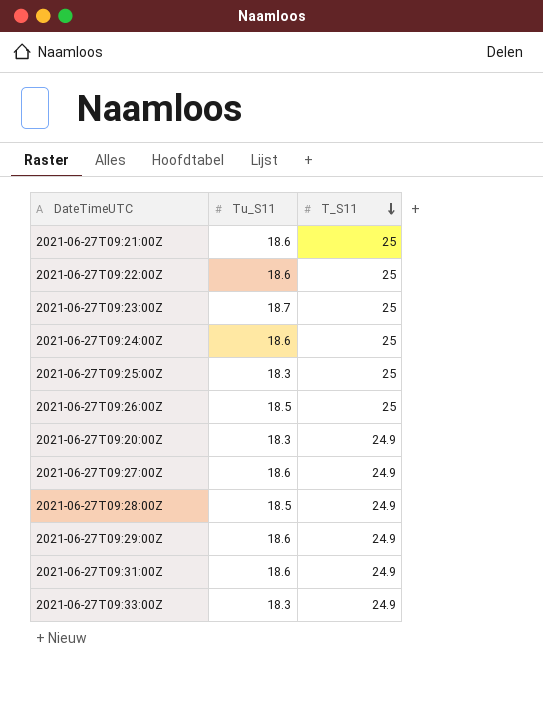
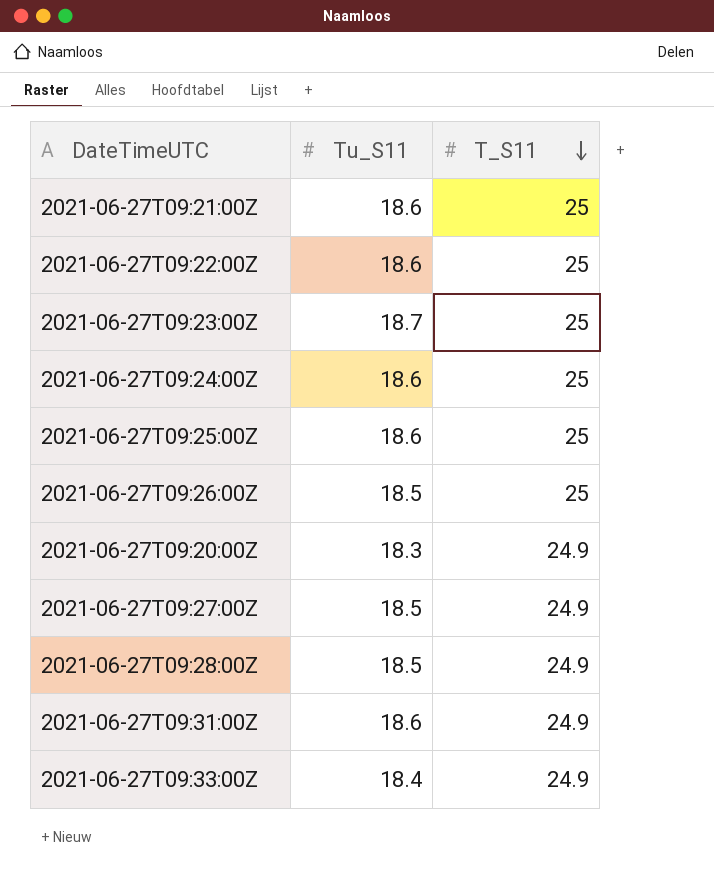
row 2021-06-27T09:29:00Z: 18.6 | 24.9 -> none
2021-06-27T09:25:00Z | Tu_S11: 18.3 -> 18.6
2021-06-27T09:27:00Z | Tu_S11: 18.6 -> 18.5
2021-06-27T09:33:00Z | Tu_S11: 18.3 -> 18.4

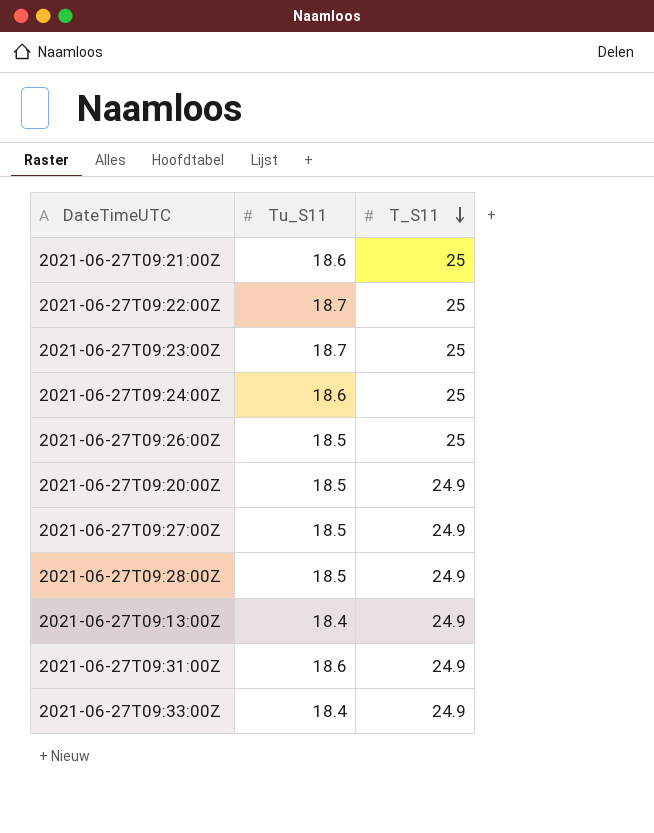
row 2021-06-27T09:25:00Z: 18.6 | 25 -> none
2021-06-27T09:22:00Z | Tu_S11: 18.6 -> 18.7
2021-06-27T09:20:00Z | Tu_S11: 18.3 -> 18.5
row 2021-06-27T09:13:00Z: none -> 18.4 | 24.9

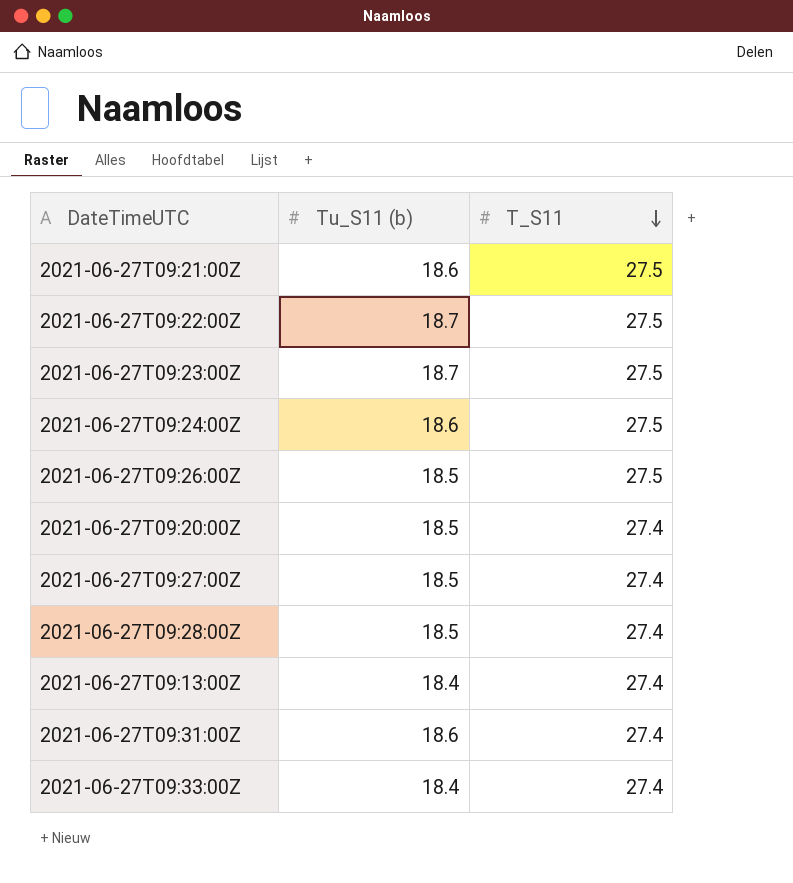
column name: Tu_S11 -> Tu_S11 (b)
2021-06-27T09:21:00Z | T_S11: 25 -> 27.5
2021-06-27T09:22:00Z | T_S11: 25 -> 27.5
2021-06-27T09:23:00Z | T_S11: 25 -> 27.5
2021-06-27T09:24:00Z | T_S11: 25 -> 27.5
2021-06-27T09:26:00Z | T_S11: 25 -> 27.5
2021-06-27T09:20:00Z | T_S11: 24.9 -> 27.4
2021-06-27T09:27:00Z | T_S11: 24.9 -> 27.4
2021-06-27T09:28:00Z | T_S11: 24.9 -> 27.4
2021-06-27T09:13:00Z | T_S11: 24.9 -> 27.4
2021-06-27T09:31:00Z | T_S11: 24.9 -> 27.4
2021-06-27T09:33:00Z | T_S11: 24.9 -> 27.4

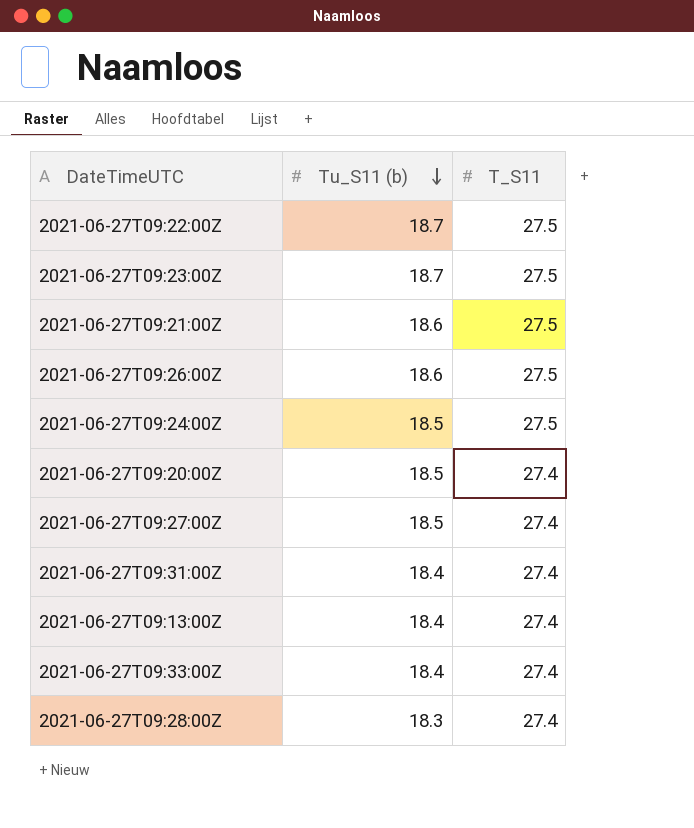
row order: T_S11 descending -> Tu_S11 (b) descending
2021-06-27T09:26:00Z | Tu_S11 (b): 18.5 -> 18.6
2021-06-27T09:24:00Z | Tu_S11 (b): 18.6 -> 18.5
2021-06-27T09:31:00Z | Tu_S11 (b): 18.6 -> 18.4
2021-06-27T09:28:00Z | Tu_S11 (b): 18.5 -> 18.3

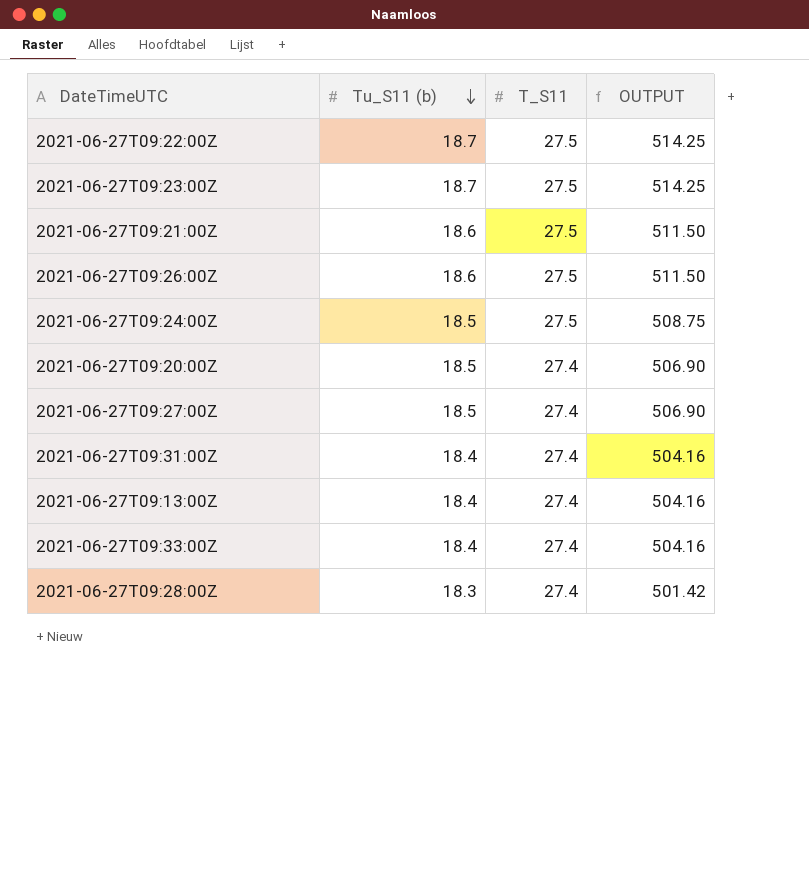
column OUTPUT | formula: none -> [Tu_S11 (b)] * [T_S11]

